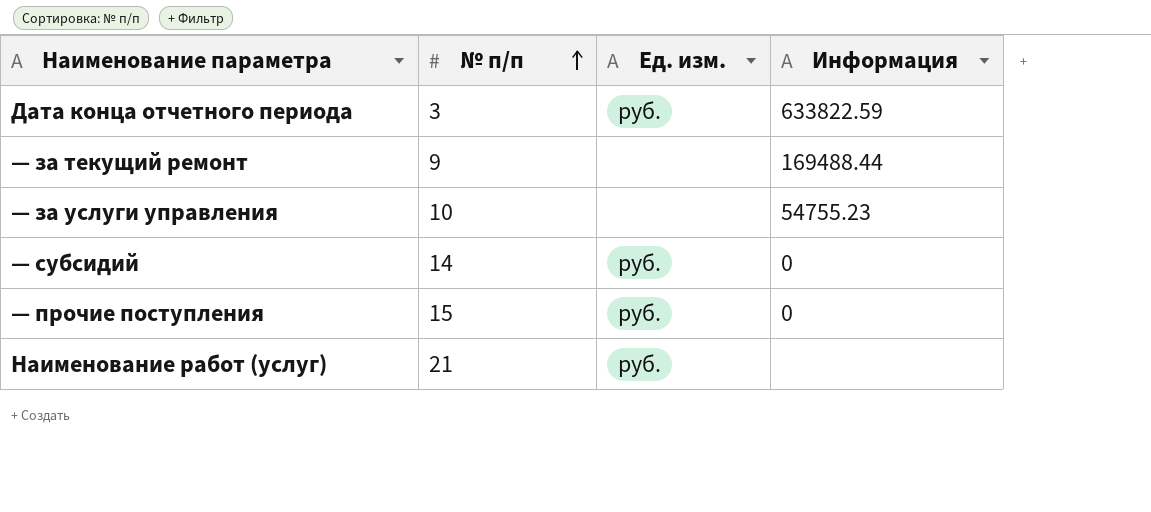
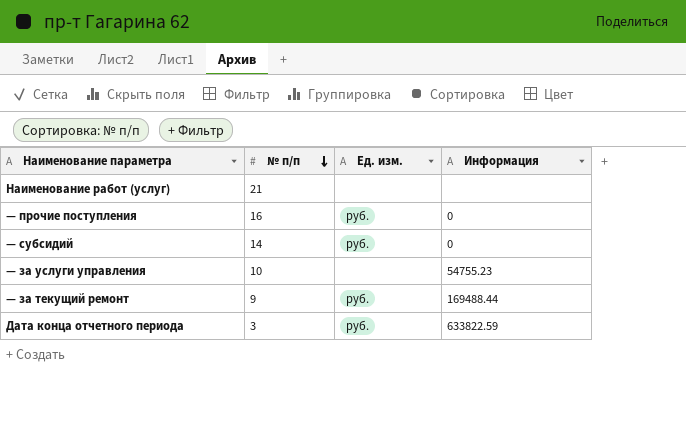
row order: № п/п ascending -> № п/п descending
Наименование работ (услуг) | Ед. изм.: руб. -> none
— прочие поступления | № п/п: 15 -> 16
— за текущий ремонт | Ед. изм.: none -> руб.

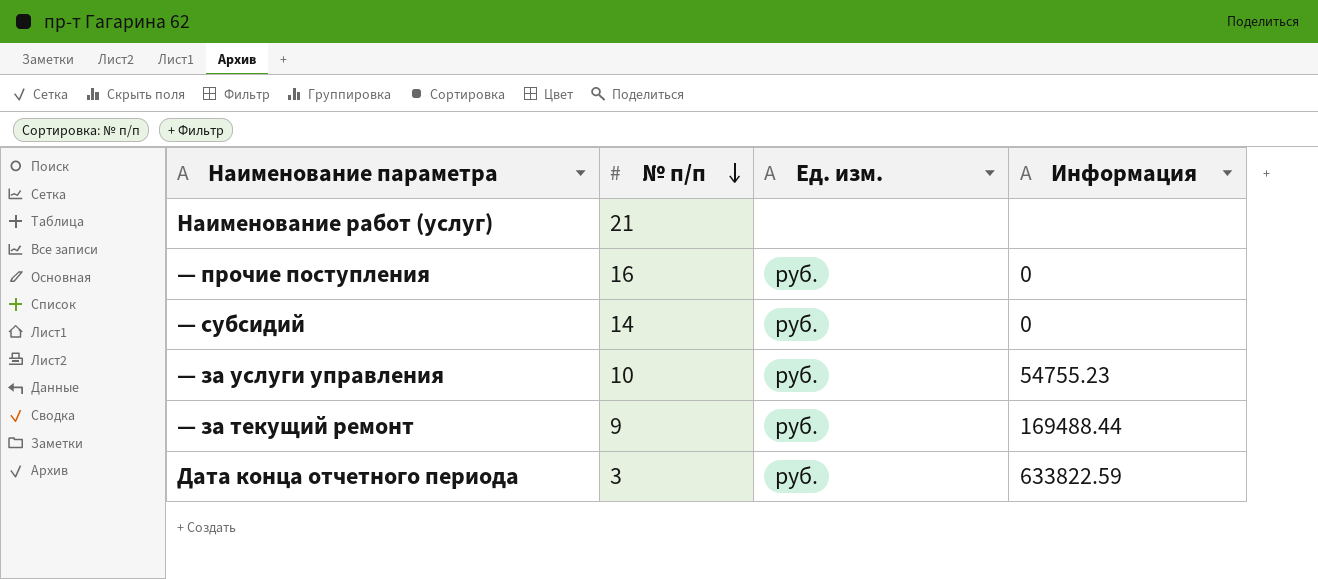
— за услуги управления | Ед. изм.: none -> руб.

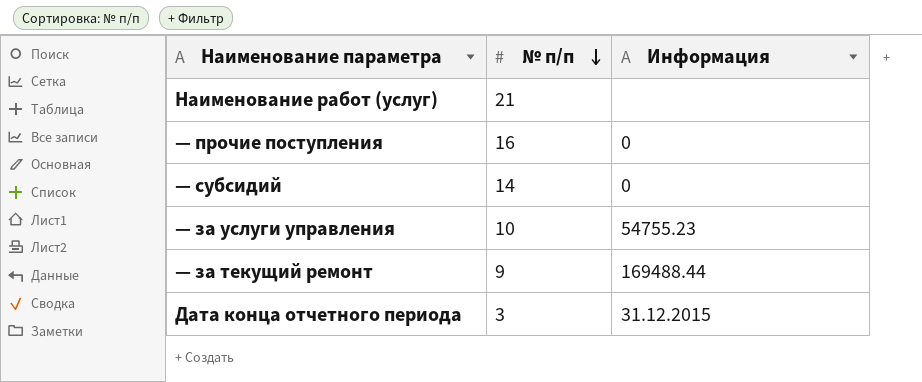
column Ед. изм. | position: 3 -> none
Дата конца отчетного периода | Информация: 633822.59 -> 31.12.2015

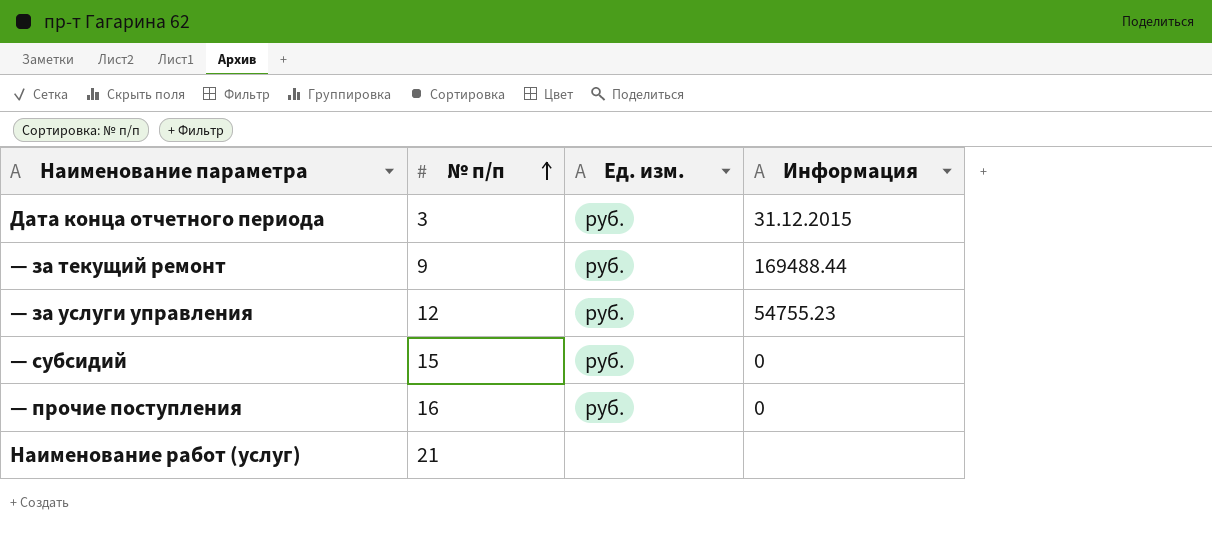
row order: № п/п descending -> № п/п ascending
column Ед. изм. | position: none -> 3
— за услуги управления | № п/п: 10 -> 12
— субсидий | № п/п: 14 -> 15

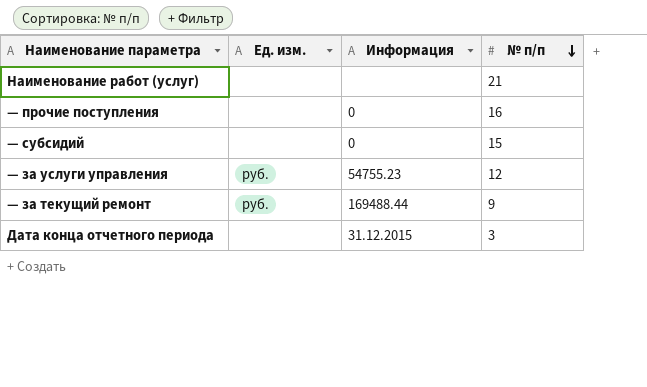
row order: № п/п ascending -> № п/п descending
column № п/п | position: 2 -> 4
— прочие поступления | Ед. изм.: руб. -> none
— субсидий | Ед. изм.: руб. -> none
Дата конца отчетного периода | Ед. изм.: руб. -> none

